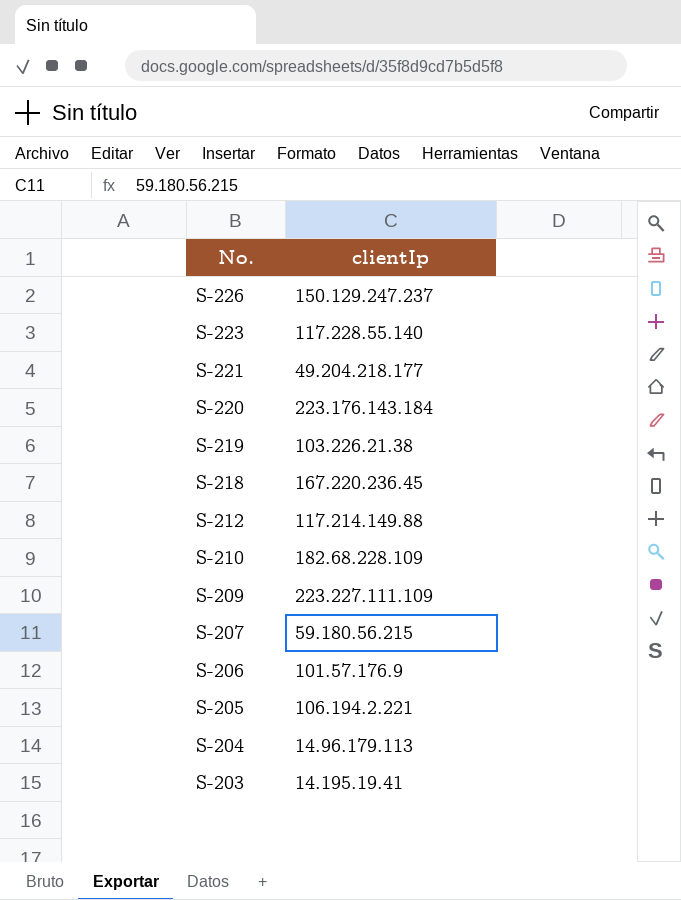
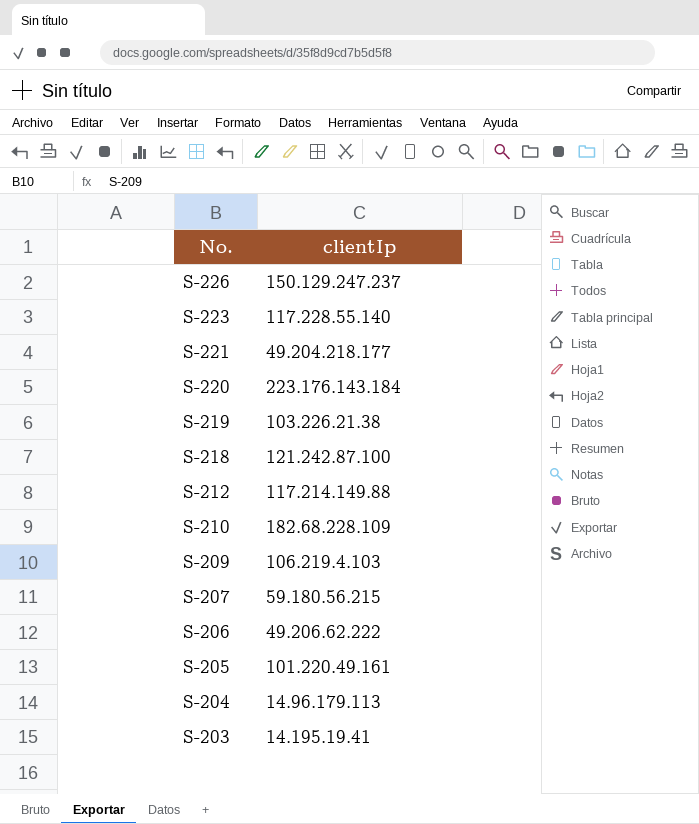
S-218 | clientIp: 167.220.236.45 -> 121.242.87.100
S-209 | clientIp: 223.227.111.109 -> 106.219.4.103
S-206 | clientIp: 101.57.176.9 -> 49.206.62.222
S-205 | clientIp: 106.194.2.221 -> 101.220.49.161

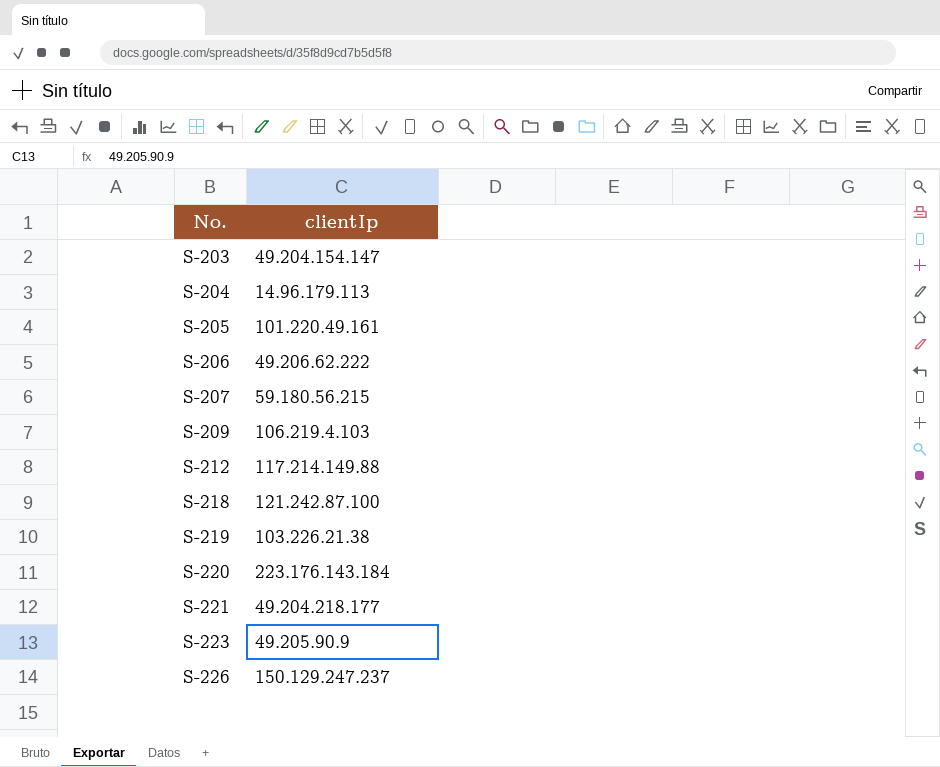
row order: No. descending -> No. ascending
row S-210: 182.68.228.109 -> none
S-203 | clientIp: 14.195.19.41 -> 49.204.154.147
S-223 | clientIp: 117.228.55.140 -> 49.205.90.9

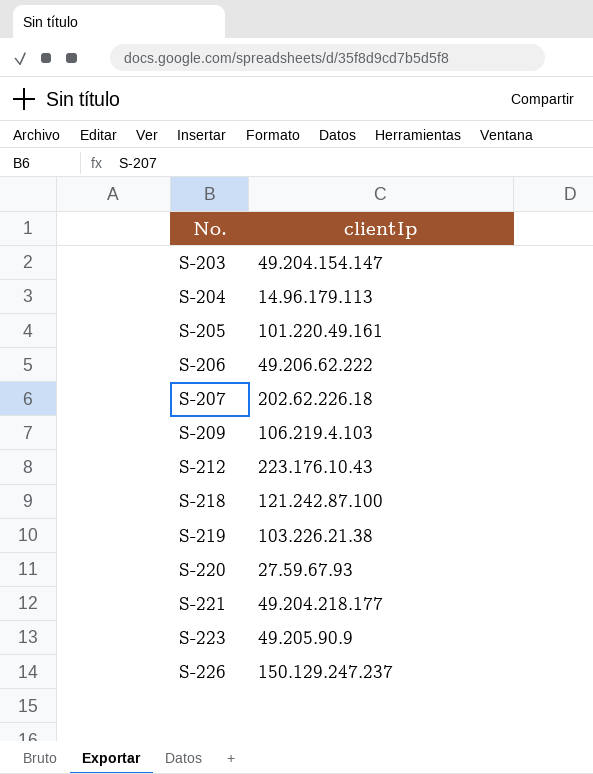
S-207 | clientIp: 59.180.56.215 -> 202.62.226.18
S-212 | clientIp: 117.214.149.88 -> 223.176.10.43
S-220 | clientIp: 223.176.143.184 -> 27.59.67.93

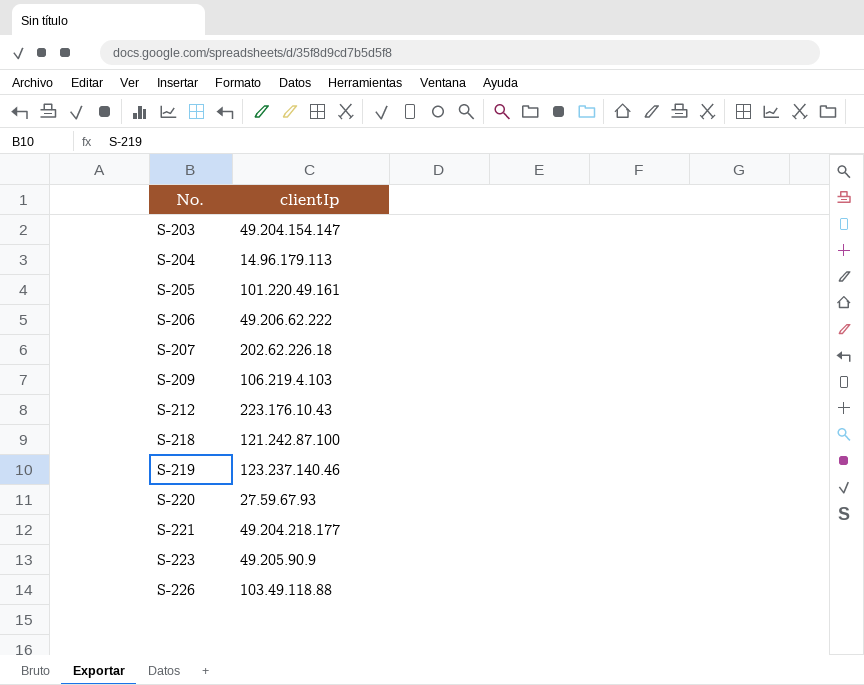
S-219 | clientIp: 103.226.21.38 -> 123.237.140.46
S-226 | clientIp: 150.129.247.237 -> 103.49.118.88

